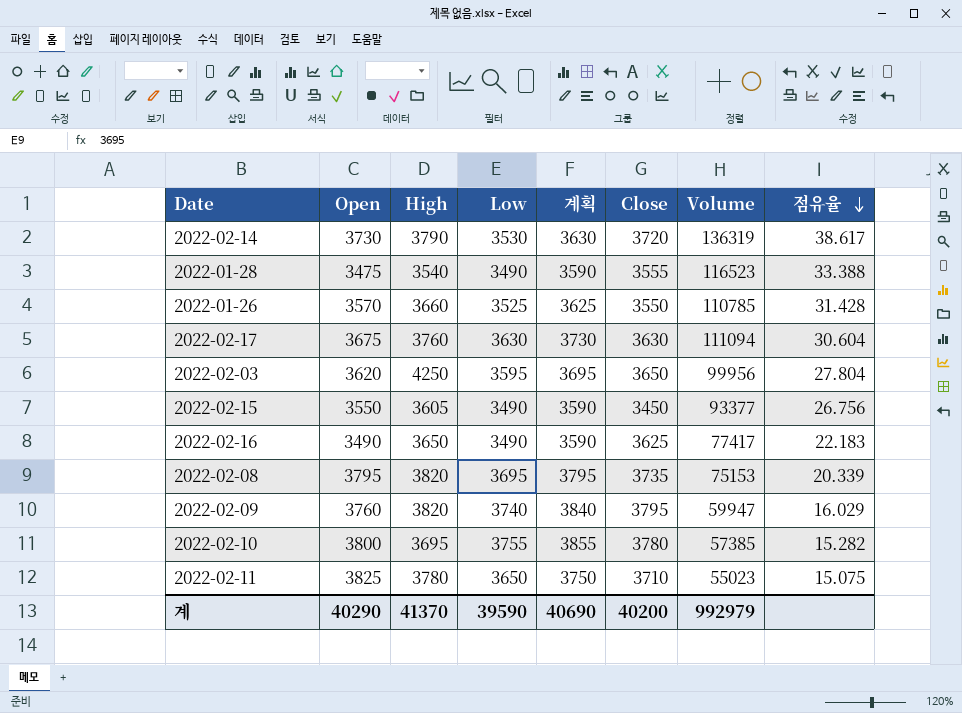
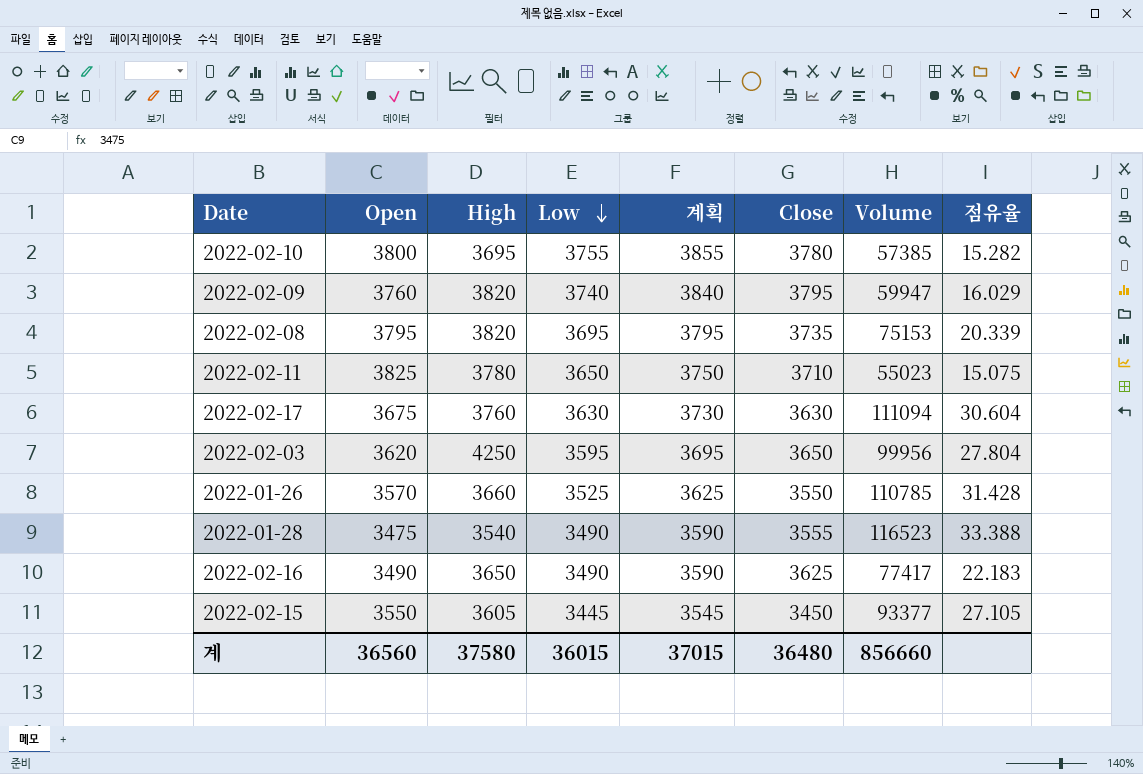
row order: 점유율 descending -> Low descending
row 2022-02-14: 3730 | 3790 | 3530 | 3630 | 3720 | 136319 | 38.617 -> none
2022-02-15 | Low: 3490 -> 3445
2022-02-15 | 계획: 3590 -> 3545
2022-02-15 | 점유율: 26.756 -> 27.105
계 | Open: 40290 -> 36560
계 | High: 41370 -> 37580
계 | Low: 39590 -> 36015
계 | 계획: 40690 -> 37015
계 | Close: 40200 -> 36480
계 | Volume: 992979 -> 856660

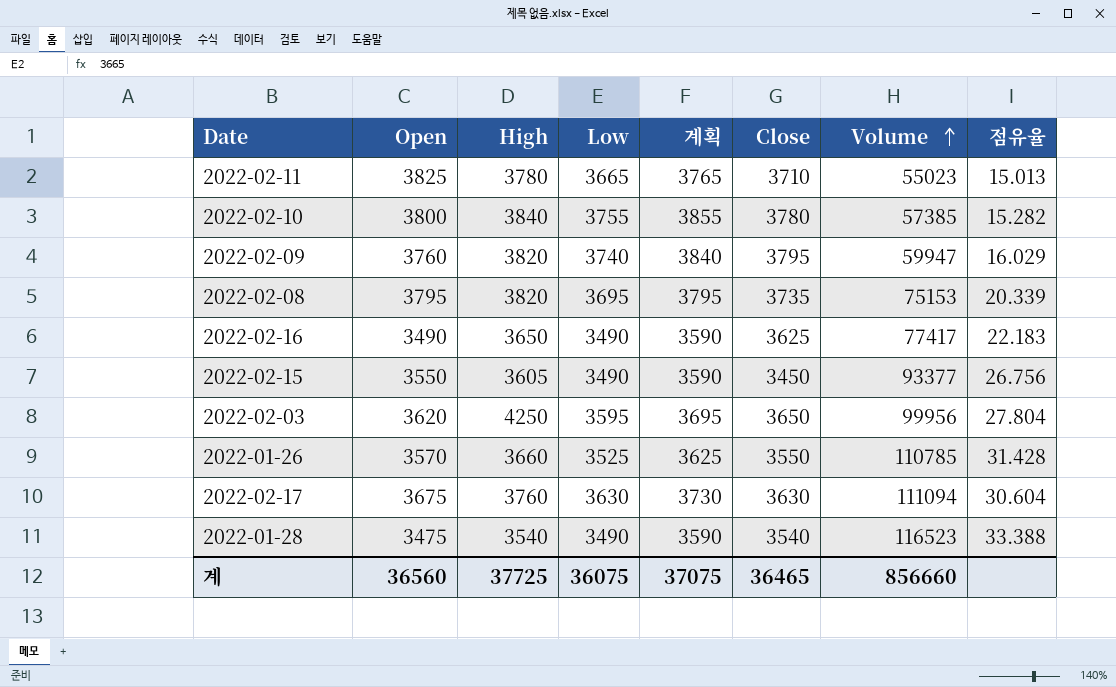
row order: Low descending -> Volume ascending
2022-02-11 | Low: 3650 -> 3665
2022-02-11 | 계획: 3750 -> 3765
2022-02-11 | 점유율: 15.075 -> 15.013
2022-02-10 | High: 3695 -> 3840
2022-02-15 | Low: 3445 -> 3490
2022-02-15 | 계획: 3545 -> 3590
2022-02-15 | 점유율: 27.105 -> 26.756
2022-01-28 | Close: 3555 -> 3540
계 | High: 37580 -> 37725
계 | Low: 36015 -> 36075
계 | 계획: 37015 -> 37075
계 | Close: 36480 -> 36465

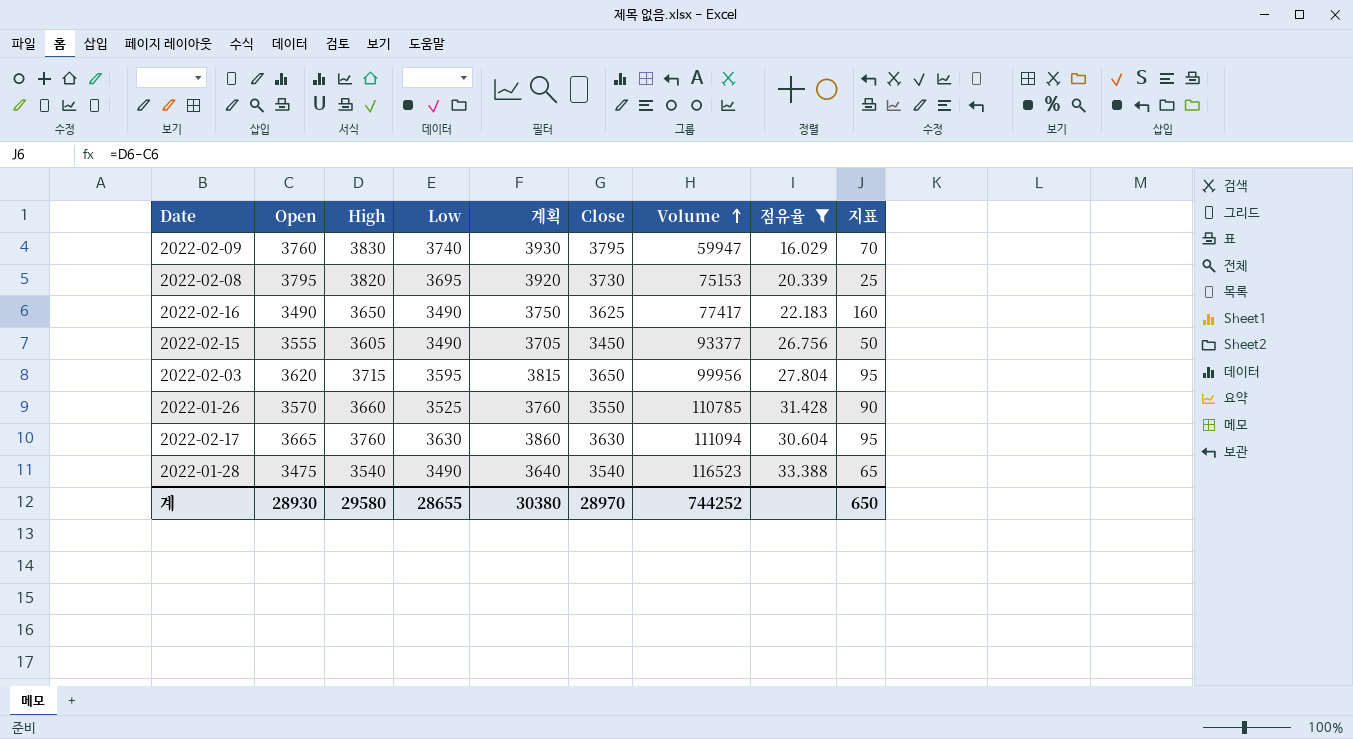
filter: none -> 점유율 >= 16.029
column 계획 | formula: [Low] + 100 -> [High] + 100
column 지표 | formula: none -> [High] - [Open]
2022-02-09 | High: 3820 -> 3830
2022-02-08 | Close: 3735 -> 3730
2022-02-15 | Open: 3550 -> 3555
2022-02-03 | High: 4250 -> 3715
2022-02-17 | Open: 3675 -> 3665
계 | Open: 36560 -> 28930
계 | High: 37725 -> 29580
계 | Low: 36075 -> 28655
계 | 계획: 37075 -> 30380
계 | Close: 36465 -> 28970
계 | Volume: 856660 -> 744252

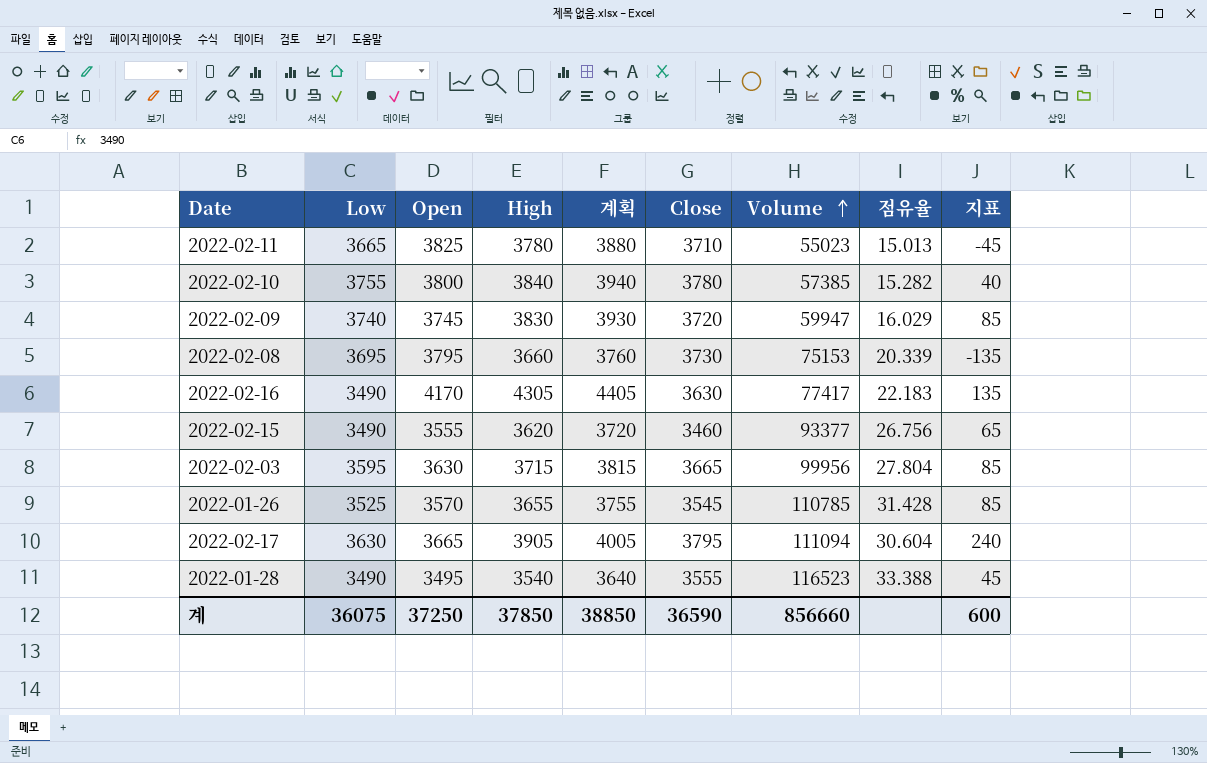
filter: 점유율 >= 16.029 -> none
column Low | position: 4 -> 2
2022-02-09 | Open: 3760 -> 3745
2022-02-09 | Close: 3795 -> 3720
2022-02-09 | 지표: 70 -> 85
2022-02-08 | High: 3820 -> 3660
2022-02-08 | 계획: 3920 -> 3760
2022-02-08 | 지표: 25 -> -135
2022-02-16 | Open: 3490 -> 4170
2022-02-16 | High: 3650 -> 4305
2022-02-16 | 계획: 3750 -> 4405
2022-02-16 | Close: 3625 -> 3630
2022-02-16 | 지표: 160 -> 135
2022-02-15 | High: 3605 -> 3620
2022-02-15 | 계획: 3705 -> 3720
2022-02-15 | Close: 3450 -> 3460
2022-02-15 | 지표: 50 -> 65
2022-02-03 | Open: 3620 -> 3630
2022-02-03 | Close: 3650 -> 3665
2022-02-03 | 지표: 95 -> 85
2022-01-26 | High: 3660 -> 3655
2022-01-26 | 계획: 3760 -> 3755
2022-01-26 | Close: 3550 -> 3545
2022-01-26 | 지표: 90 -> 85
2022-02-17 | High: 3760 -> 3905
2022-02-17 | 계획: 3860 -> 4005
2022-02-17 | Close: 3630 -> 3795
2022-02-17 | 지표: 95 -> 240
2022-01-28 | Open: 3475 -> 3495
2022-01-28 | Close: 3540 -> 3555
2022-01-28 | 지표: 65 -> 45
계 | Low: 28655 -> 36075
계 | Open: 28930 -> 37250
계 | High: 29580 -> 37850
계 | 계획: 30380 -> 38850
계 | Close: 28970 -> 36590
계 | Volume: 744252 -> 856660
계 | 지표: 650 -> 600

